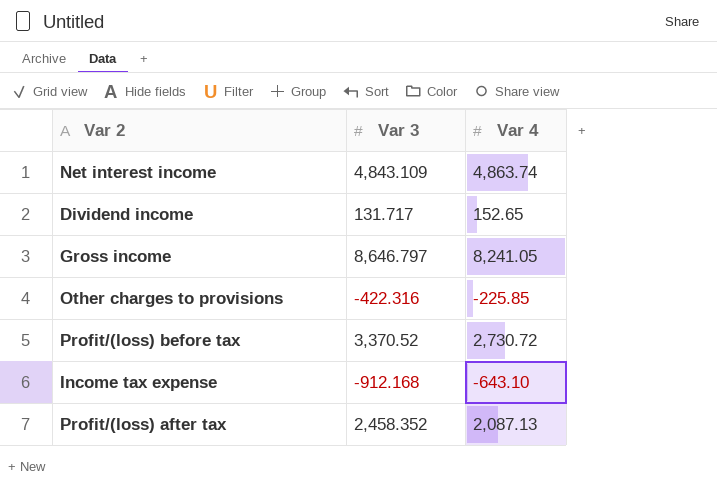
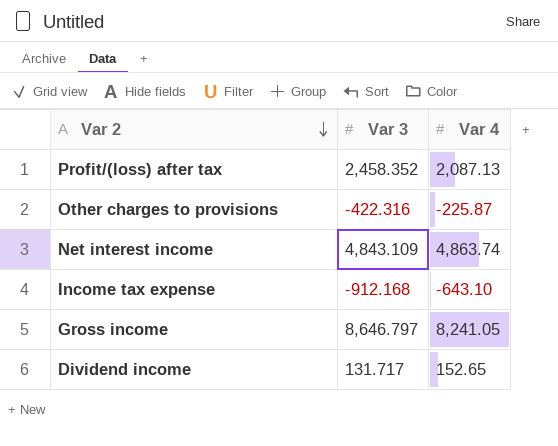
row order: none -> Var 2 descending
row Profit/(loss) before tax: 3,370.52 | 2,730.72 -> none
Other charges to provisions | Var 4: -225.85 -> -225.87

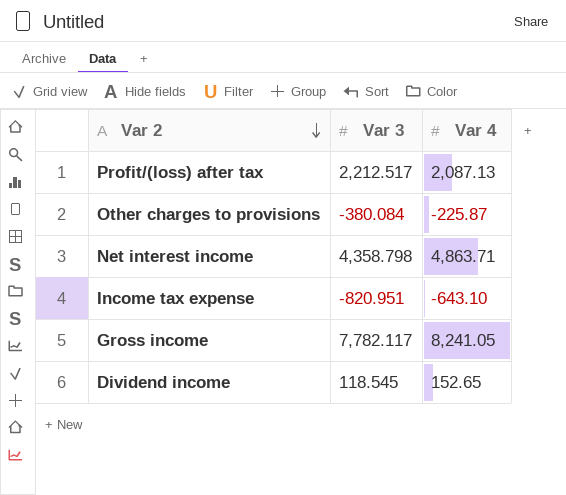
Profit/(loss) after tax | Var 3: 2,458.352 -> 2,212.517
Other charges to provisions | Var 3: -422.316 -> -380.084
Net interest income | Var 3: 4,843.109 -> 4,358.798
Net interest income | Var 4: 4,863.74 -> 4,863.71
Income tax expense | Var 3: -912.168 -> -820.951
Gross income | Var 3: 8,646.797 -> 7,782.117
Dividend income | Var 3: 131.717 -> 118.545

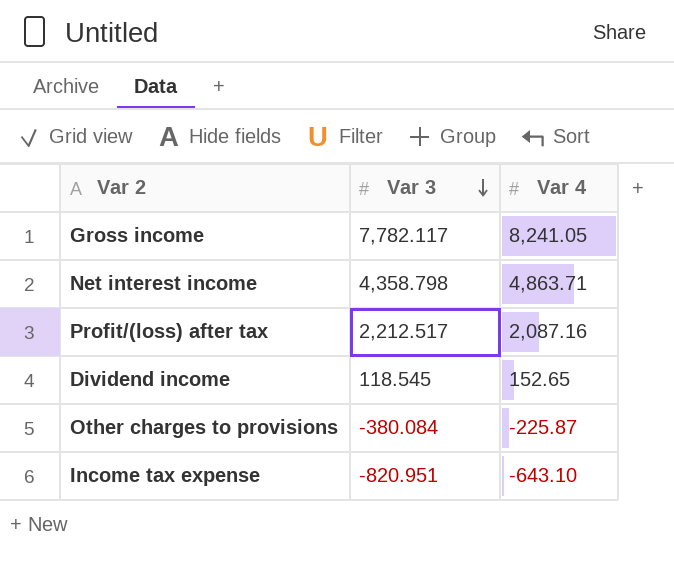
row order: Var 2 descending -> Var 3 descending
Profit/(loss) after tax | Var 4: 2,087.13 -> 2,087.16

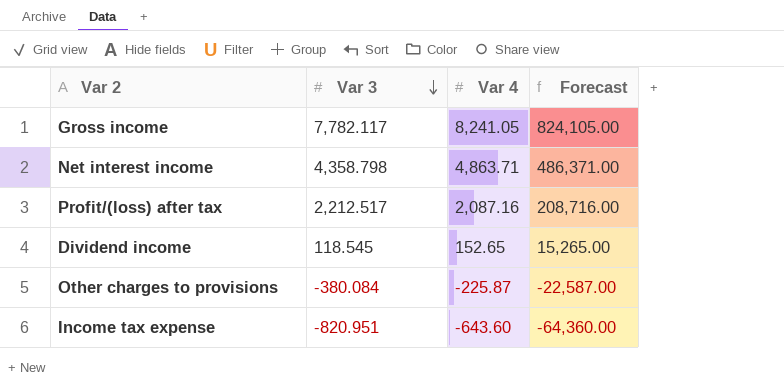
column Forecast | formula: none -> [Var 4] * 100
Income tax expense | Var 4: -643.10 -> -643.60

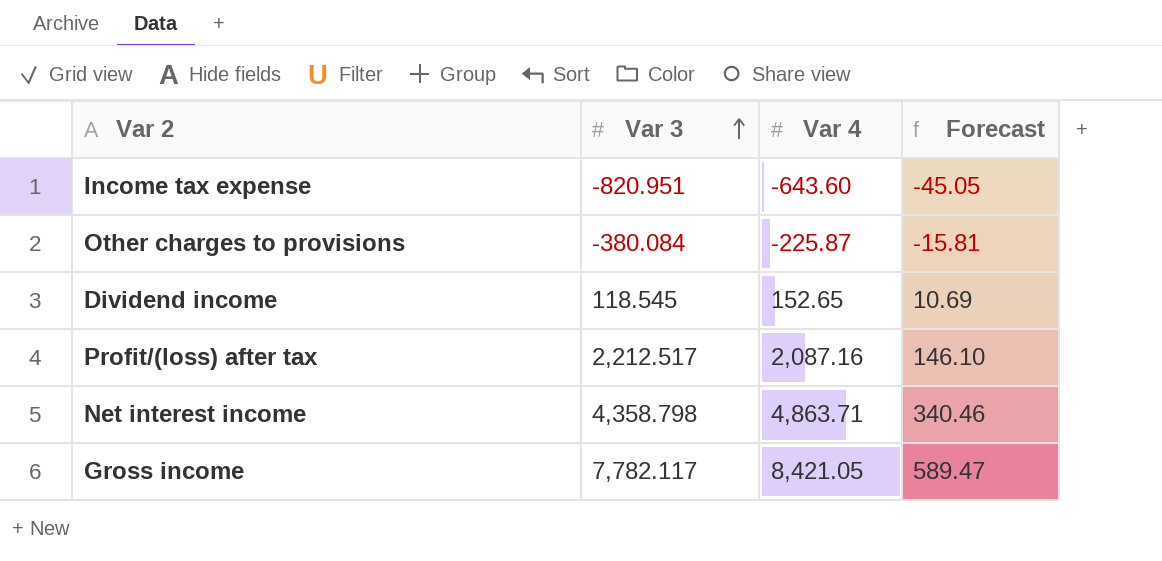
row order: Var 3 descending -> Var 3 ascending
column Forecast | formula: [Var 4] * 100 -> [Var 4] * 0.07
Gross income | Var 4: 8,241.05 -> 8,421.05

